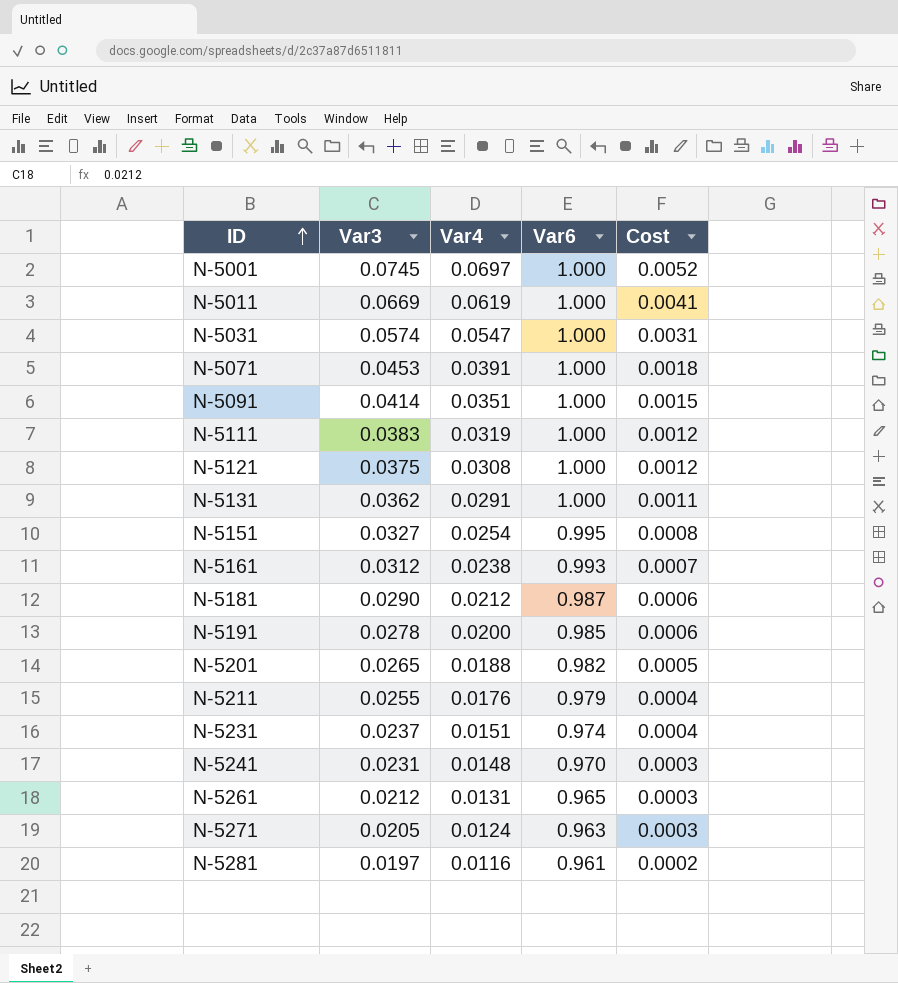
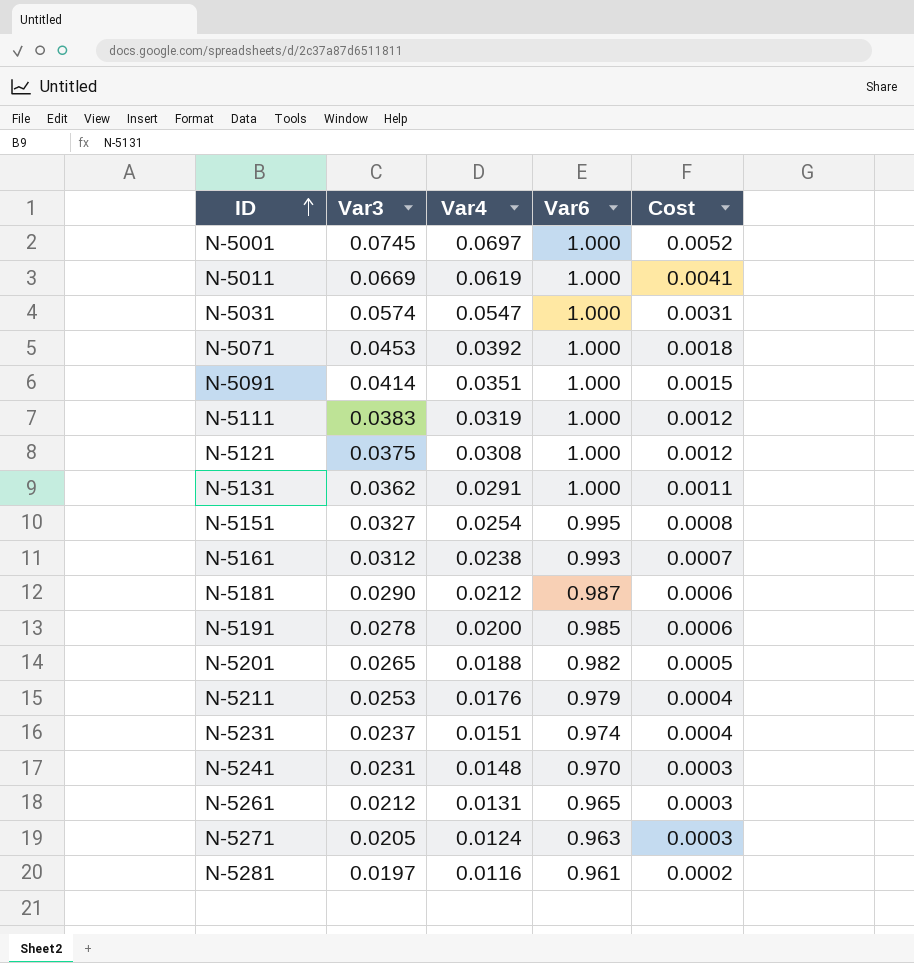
N-5071 | Var4: 0.0391 -> 0.0392
N-5211 | Var3: 0.0255 -> 0.0253

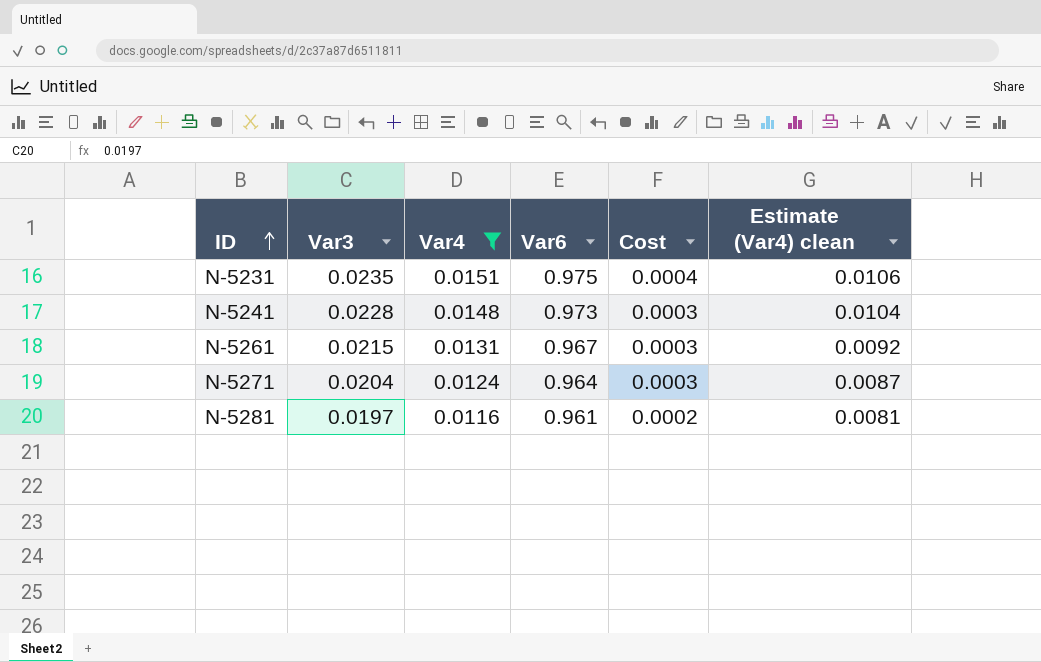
filter: none -> Var4 <= 0.0151
column Estimate (Var4) clean | formula: none -> [Var4] * 0.7
N-5231 | Var3: 0.0237 -> 0.0235
N-5231 | Var6: 0.974 -> 0.975
N-5241 | Var3: 0.0231 -> 0.0228
N-5241 | Var6: 0.970 -> 0.973
N-5261 | Var3: 0.0212 -> 0.0215
N-5261 | Var6: 0.965 -> 0.967
N-5271 | Var3: 0.0205 -> 0.0204
N-5271 | Var6: 0.963 -> 0.964

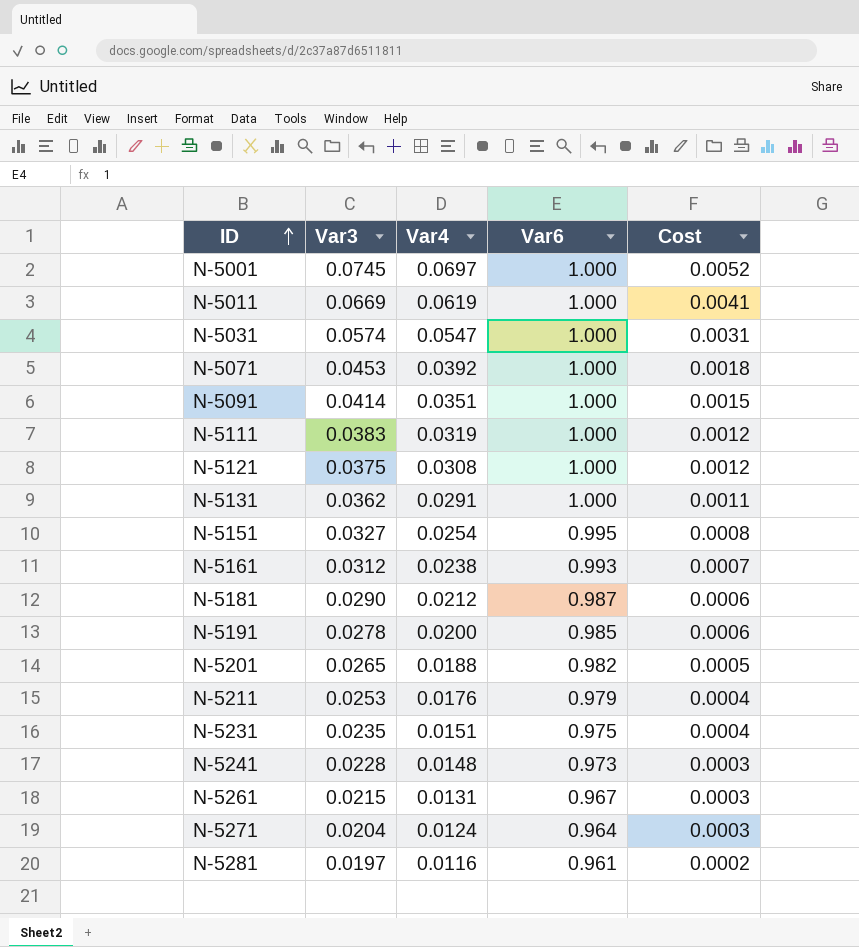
filter: Var4 <= 0.0151 -> none
column Estimate (Var4) clean | formula: [Var4] * 0.7 -> none

